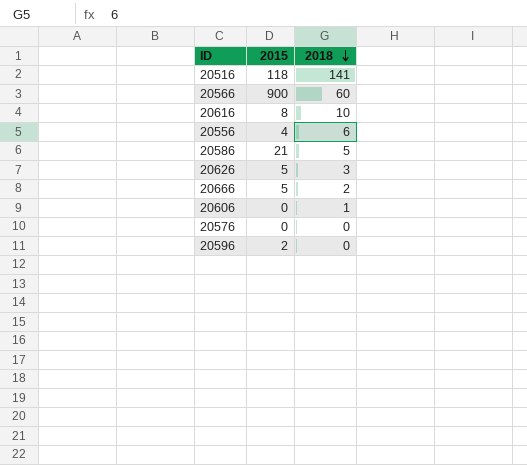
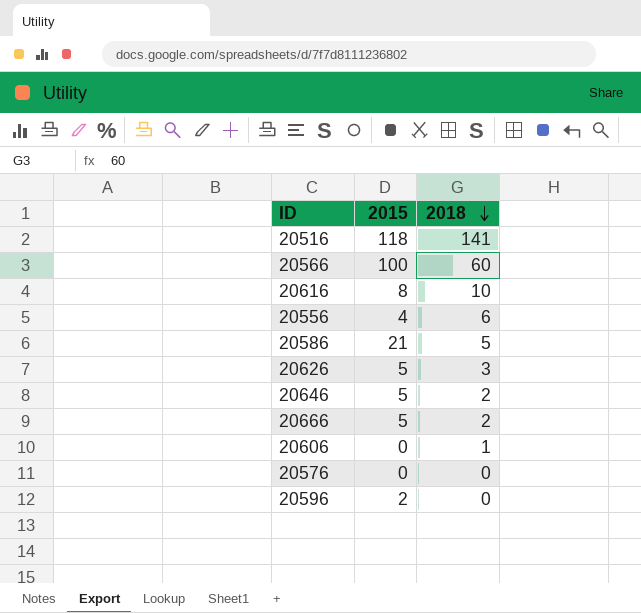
20566 | 2015: 900 -> 100
row 20646: none -> 5 | 2

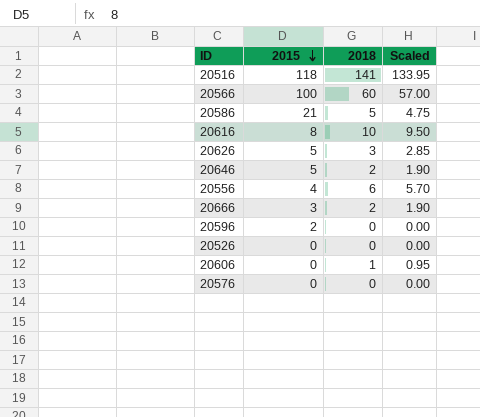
row order: 2018 descending -> 2015 descending
column Scaled | formula: none -> [2018] * 0.95
20666 | 2015: 5 -> 3
row 20526: none -> 0 | 0 | 0.00

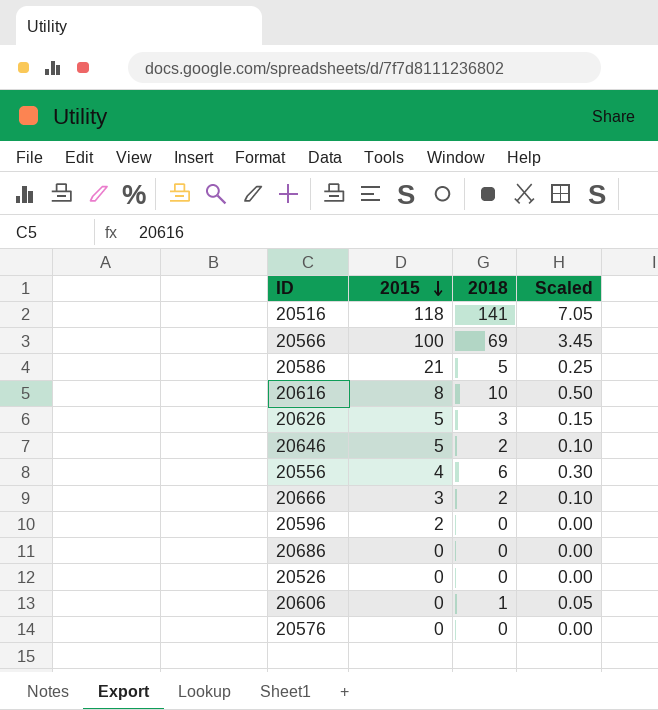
column Scaled | formula: [2018] * 0.95 -> [2018] * 0.05
20566 | 2018: 60 -> 69
row 20686: none -> 0 | 0 | 0.00

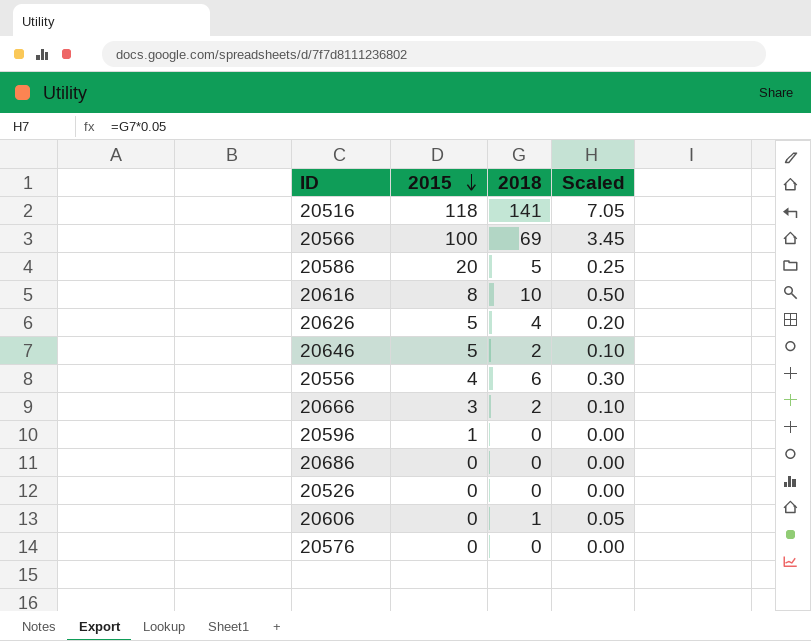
20586 | 2015: 21 -> 20
20626 | 2018: 3 -> 4
20626 | Scaled: 0.15 -> 0.20
20596 | 2015: 2 -> 1

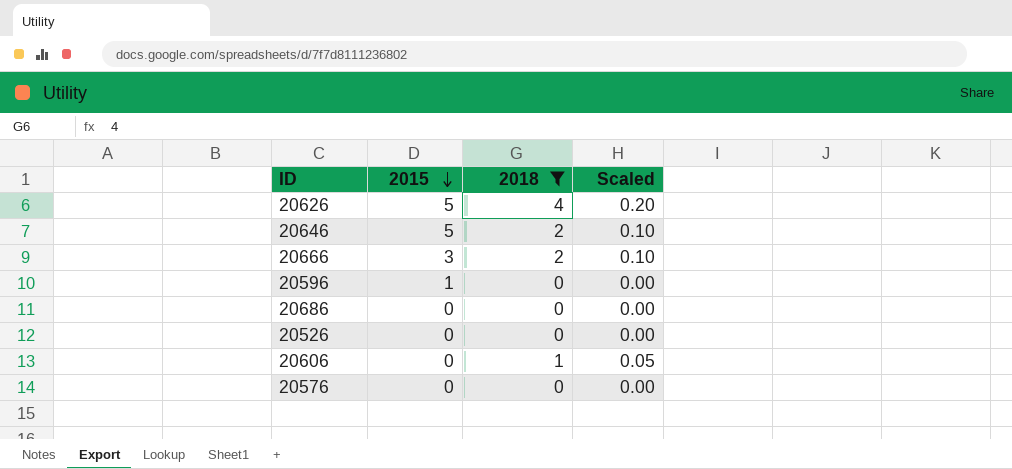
filter: none -> 2018 <= 4

